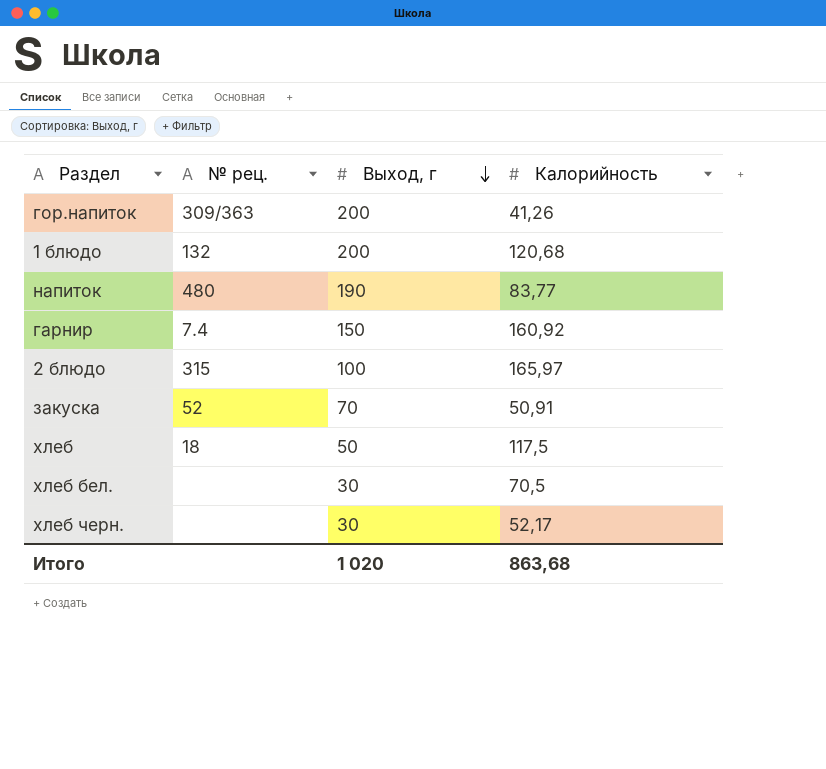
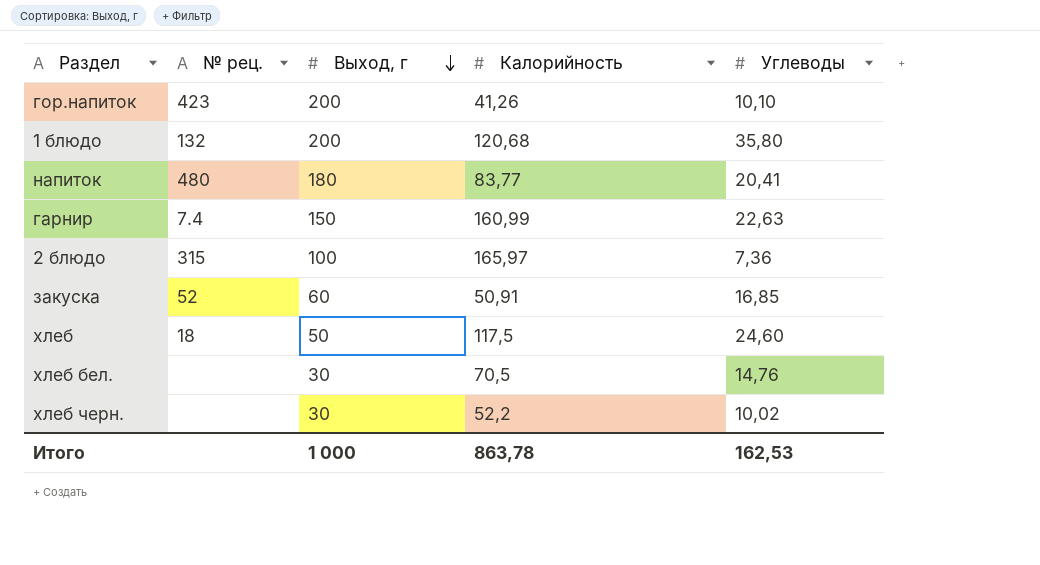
column Углеводы | position: none -> 5
гор.напиток | № рец.: 309/363 -> 423
напиток | Выход, г: 190 -> 180
гарнир | Калорийность: 160,92 -> 160,99
закуска | Выход, г: 70 -> 60
хлеб черн. | Калорийность: 52,17 -> 52,2
Итого | Выход, г: 1 020 -> 1 000
Итого | Калорийность: 863,68 -> 863,78

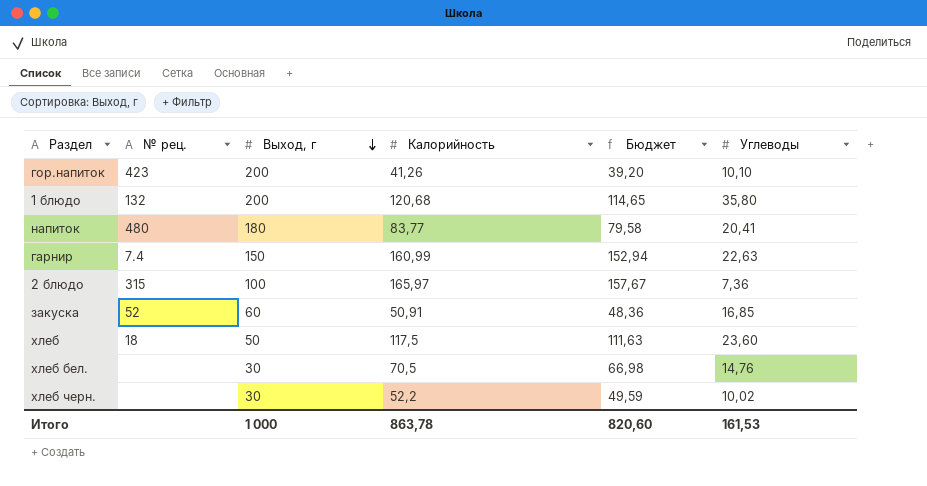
column Бюджет | formula: none -> [Калорийность] * 0,95
хлеб | Углеводы: 24,60 -> 23,60
Итого | Углеводы: 162,53 -> 161,53

